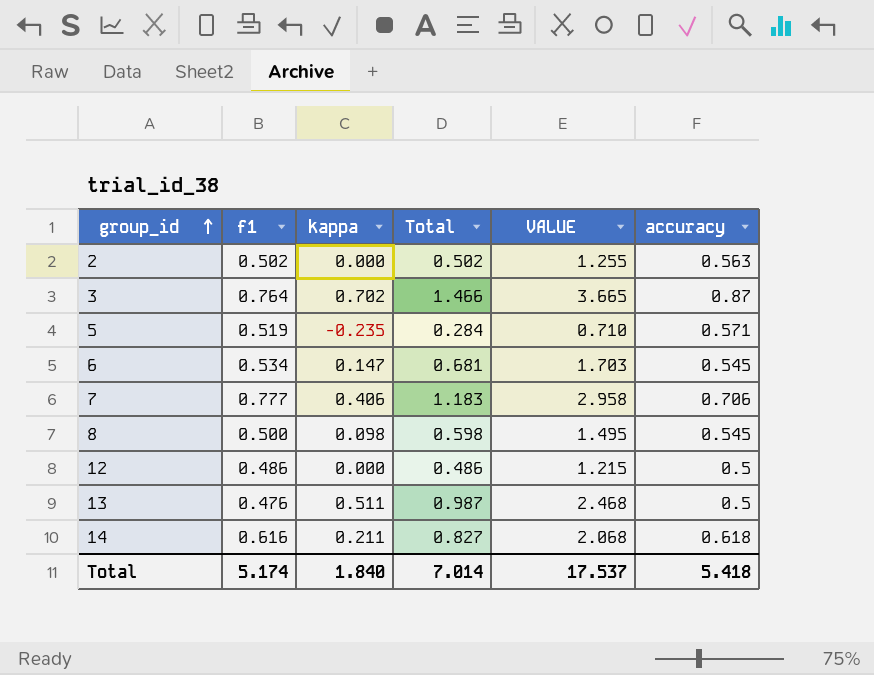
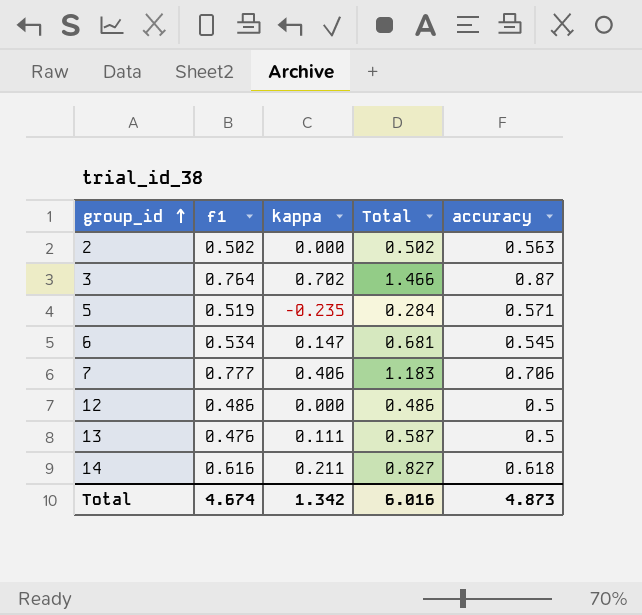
column VALUE | formula: [Total] * 2.5 -> none
row 8: 0.500 | 0.098 | 0.598 | 1.495 | 0.545 -> none
13 | kappa: 0.511 -> 0.111
13 | Total: 0.987 -> 0.587
Total | f1: 5.174 -> 4.674
Total | kappa: 1.840 -> 1.342
Total | Total: 7.014 -> 6.016
Total | accuracy: 5.418 -> 4.873

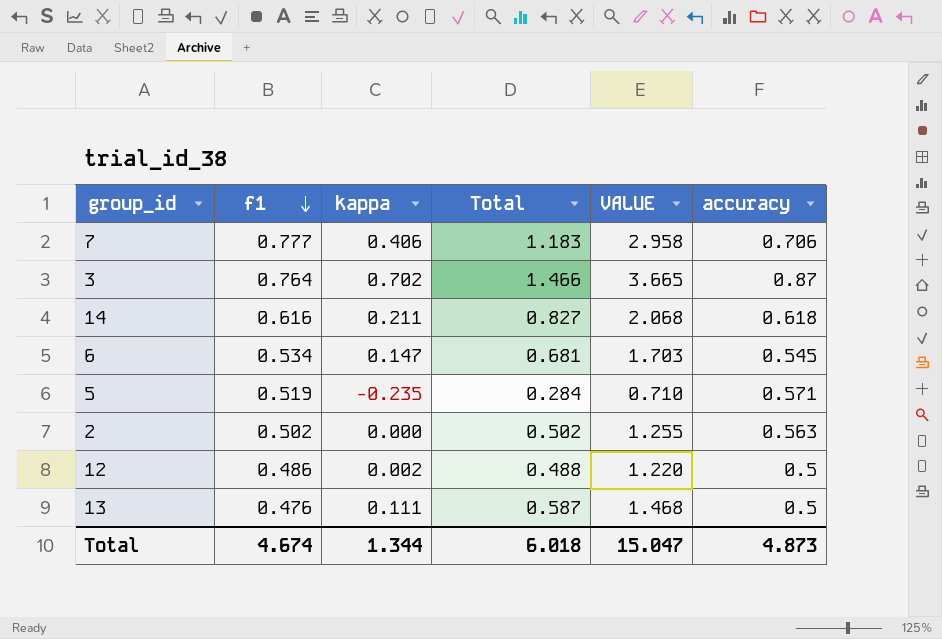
row order: group_id ascending -> f1 descending
column VALUE | formula: none -> [Total] * 2.5
12 | kappa: 0.000 -> 0.002
12 | Total: 0.486 -> 0.488
Total | kappa: 1.342 -> 1.344
Total | Total: 6.016 -> 6.018

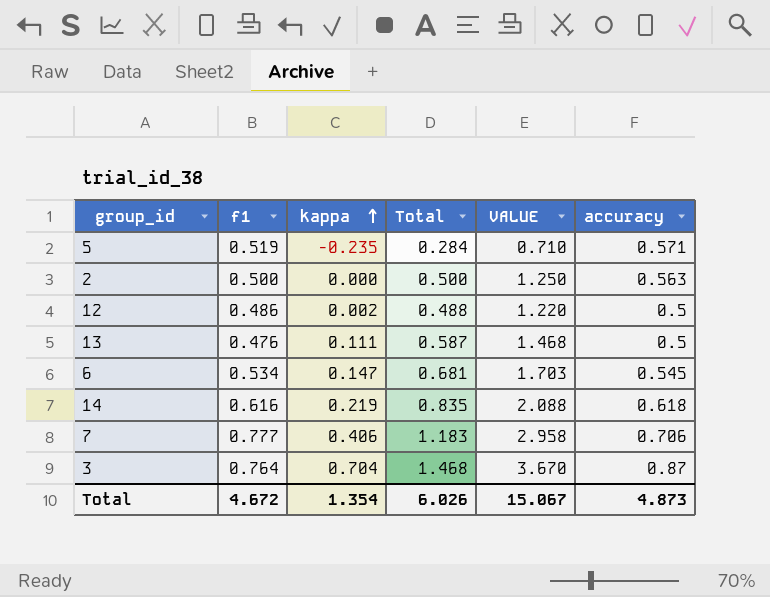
row order: f1 descending -> kappa ascending
2 | f1: 0.502 -> 0.500
2 | Total: 0.502 -> 0.500
2 | VALUE: 1.255 -> 1.250
14 | kappa: 0.211 -> 0.219
14 | Total: 0.827 -> 0.835
14 | VALUE: 2.068 -> 2.088
3 | kappa: 0.702 -> 0.704
3 | Total: 1.466 -> 1.468
3 | VALUE: 3.665 -> 3.670
Total | f1: 4.674 -> 4.672
Total | kappa: 1.344 -> 1.354
Total | Total: 6.018 -> 6.026
Total | VALUE: 15.047 -> 15.067

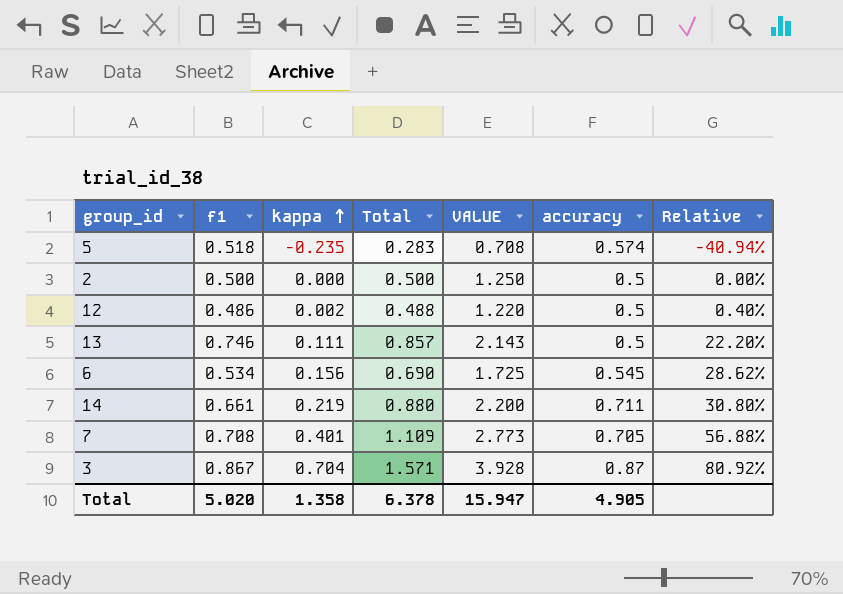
column Relative | formula: none -> [kappa] / [accuracy]
5 | f1: 0.519 -> 0.518
5 | Total: 0.284 -> 0.283
5 | VALUE: 0.710 -> 0.708
5 | accuracy: 0.571 -> 0.574
2 | accuracy: 0.563 -> 0.5
13 | f1: 0.476 -> 0.746
13 | Total: 0.587 -> 0.857
13 | VALUE: 1.468 -> 2.143
6 | kappa: 0.147 -> 0.156
6 | Total: 0.681 -> 0.690
6 | VALUE: 1.703 -> 1.725
14 | f1: 0.616 -> 0.661
14 | Total: 0.835 -> 0.880
14 | VALUE: 2.088 -> 2.200
14 | accuracy: 0.618 -> 0.711
7 | f1: 0.777 -> 0.708
7 | kappa: 0.406 -> 0.401
7 | Total: 1.183 -> 1.109
7 | VALUE: 2.958 -> 2.773
7 | accuracy: 0.706 -> 0.705
3 | f1: 0.764 -> 0.867
3 | Total: 1.468 -> 1.571
3 | VALUE: 3.670 -> 3.928
Total | f1: 4.672 -> 5.020
Total | kappa: 1.354 -> 1.358
Total | Total: 6.026 -> 6.378
Total | VALUE: 15.067 -> 15.947
Total | accuracy: 4.873 -> 4.905

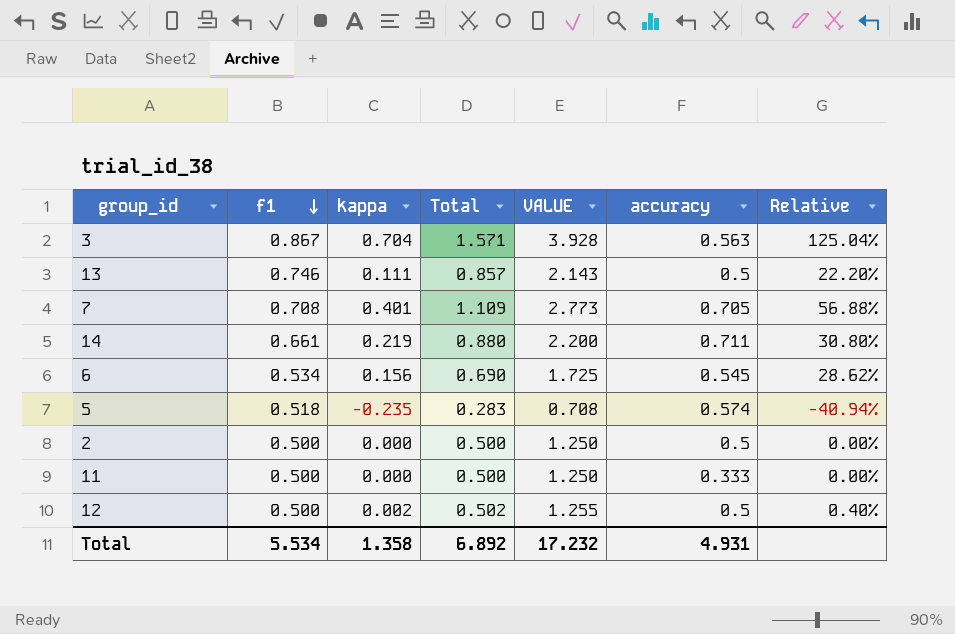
row order: kappa ascending -> f1 descending
3 | accuracy: 0.87 -> 0.563
3 | Relative: 80.92% -> 125.04%
row 11: none -> 0.500 | 0.000 | 0.500 | 1.250 | 0.333 | 0.00%
12 | f1: 0.486 -> 0.500
12 | Total: 0.488 -> 0.502
12 | VALUE: 1.220 -> 1.255
Total | f1: 5.020 -> 5.534
Total | Total: 6.378 -> 6.892
Total | VALUE: 15.947 -> 17.232
Total | accuracy: 4.905 -> 4.931

